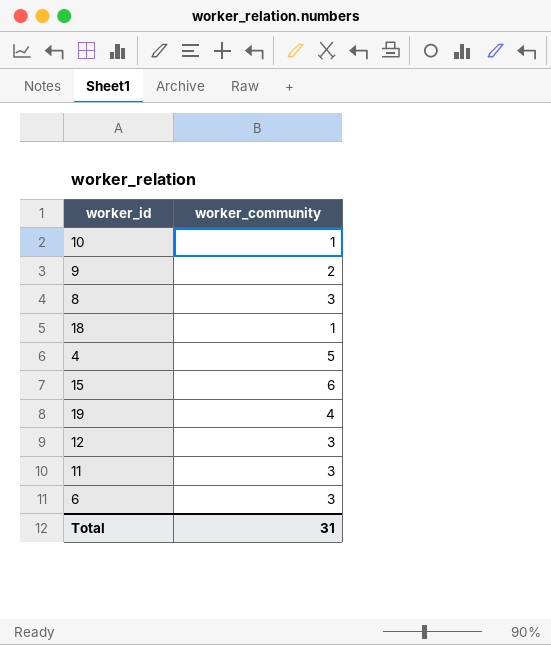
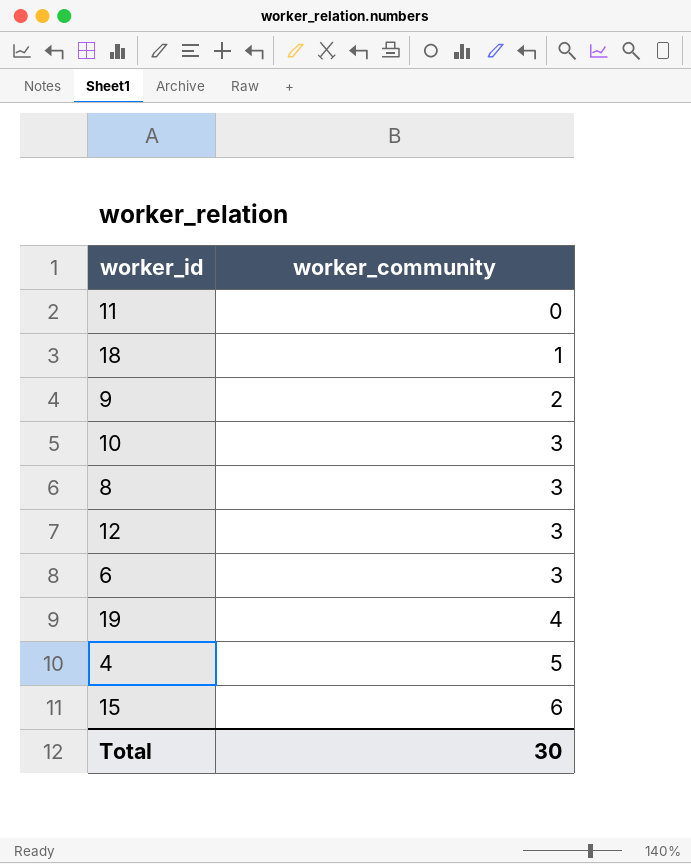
row order: none -> worker_community ascending
11 | worker_community: 3 -> 0
10 | worker_community: 1 -> 3
Total | worker_community: 31 -> 30

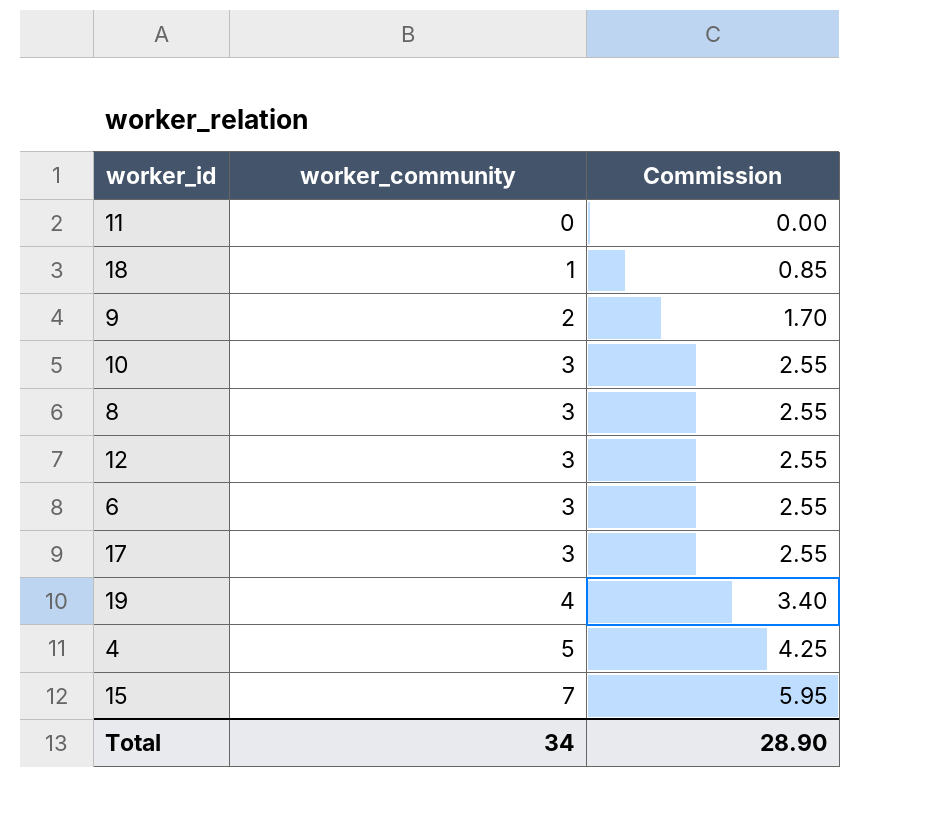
column Commission | formula: none -> [worker_community] * 0.85
row 17: none -> 3 | 2.55
15 | worker_community: 6 -> 7
Total | worker_community: 30 -> 34

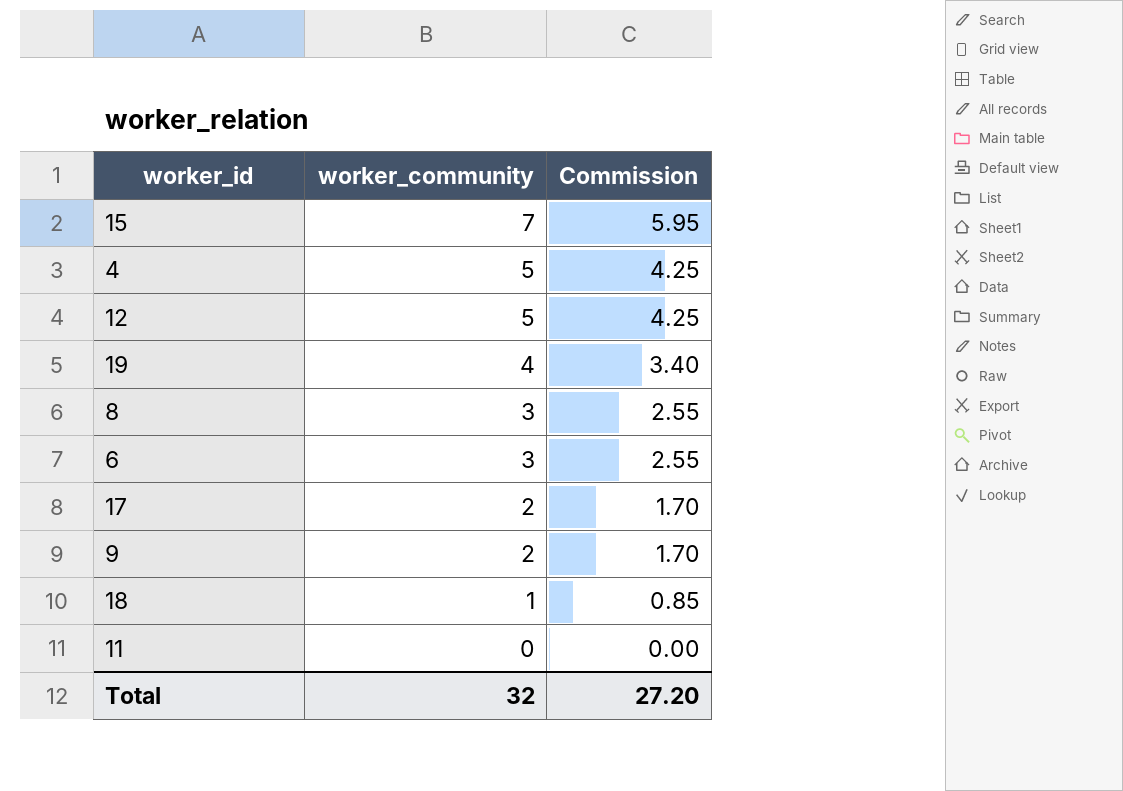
row order: worker_community ascending -> worker_community descending
row 10: 3 | 2.55 -> none
12 | worker_community: 3 -> 5
12 | Commission: 2.55 -> 4.25
17 | worker_community: 3 -> 2
17 | Commission: 2.55 -> 1.70
Total | worker_community: 34 -> 32
Total | Commission: 28.90 -> 27.20

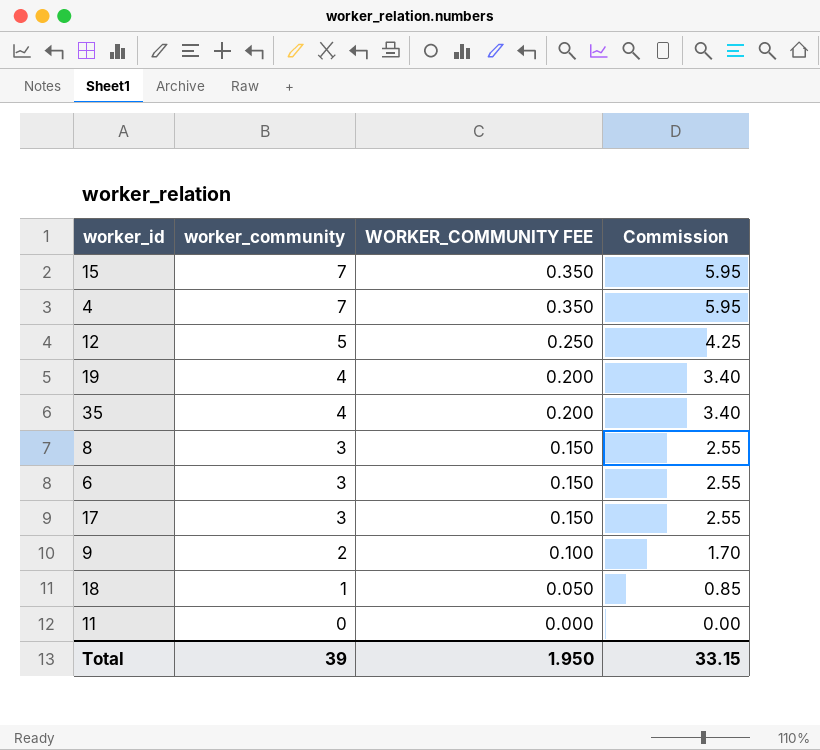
column WORKER_COMMUNITY FEE | formula: none -> [worker_community] * 0.05
4 | worker_community: 5 -> 7
4 | Commission: 4.25 -> 5.95
row 35: none -> 4 | 0.200 | 3.40
17 | worker_community: 2 -> 3
17 | Commission: 1.70 -> 2.55
Total | worker_community: 32 -> 39
Total | Commission: 27.20 -> 33.15

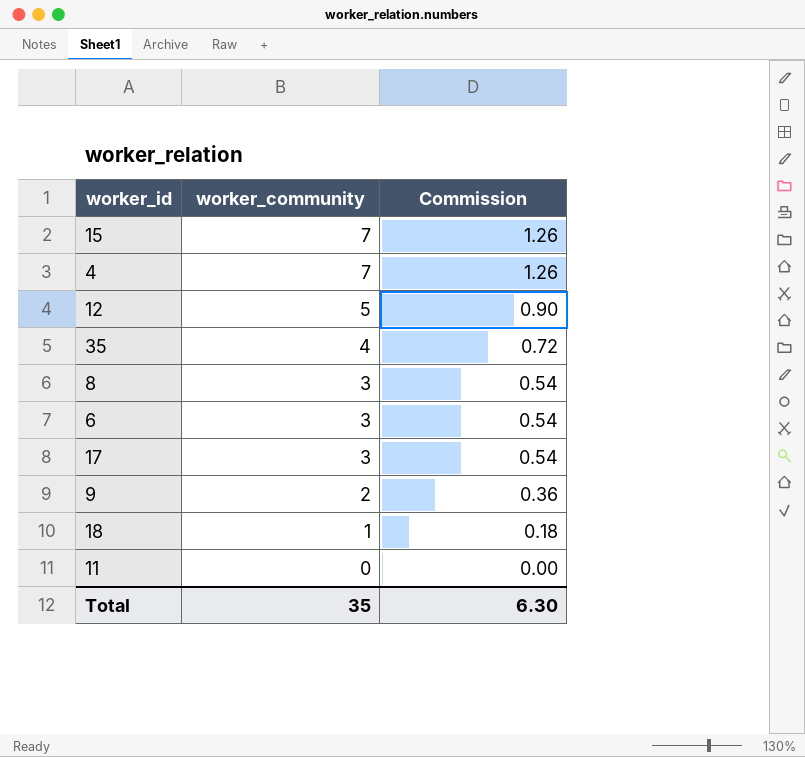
column WORKER_COMMUNITY FEE | formula: [worker_community] * 0.05 -> none
column Commission | formula: [worker_community] * 0.85 -> [worker_community] * 0.18
row 19: 4 | 0.200 | 3.40 -> none
Total | worker_community: 39 -> 35
Total | Commission: 33.15 -> 6.30

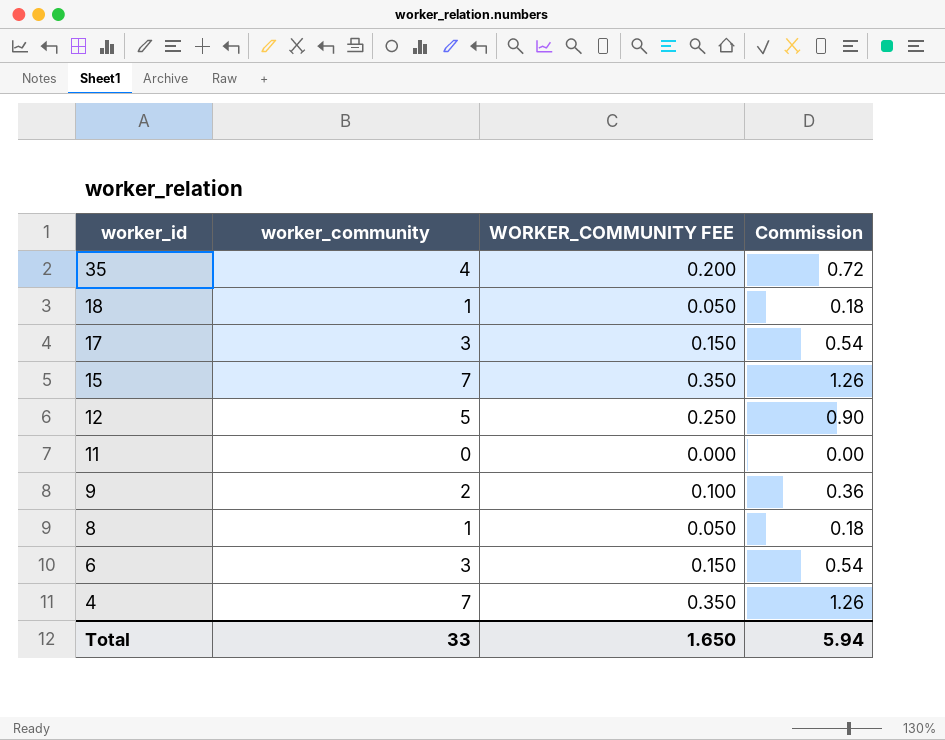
row order: worker_community descending -> worker_id descending
column WORKER_COMMUNITY FEE | formula: none -> [worker_community] * 0.05
8 | worker_community: 3 -> 1
8 | Commission: 0.54 -> 0.18
Total | worker_community: 35 -> 33
Total | Commission: 6.30 -> 5.94

